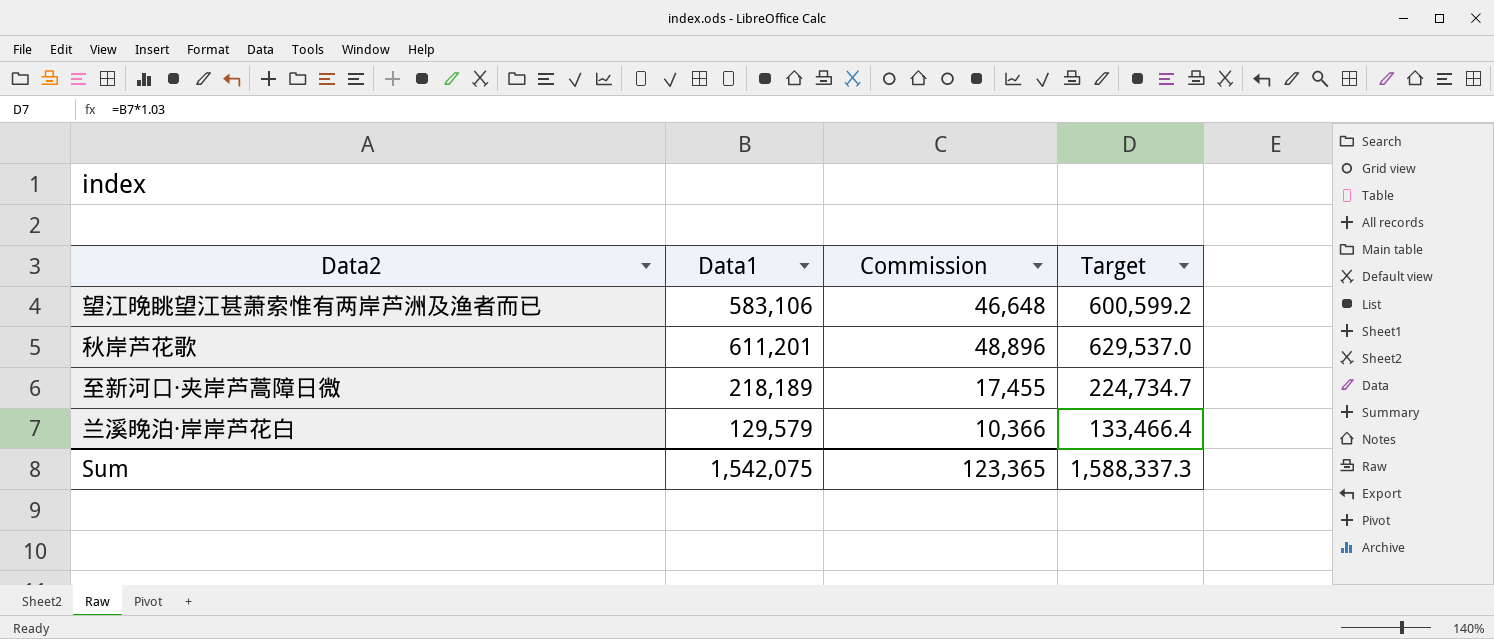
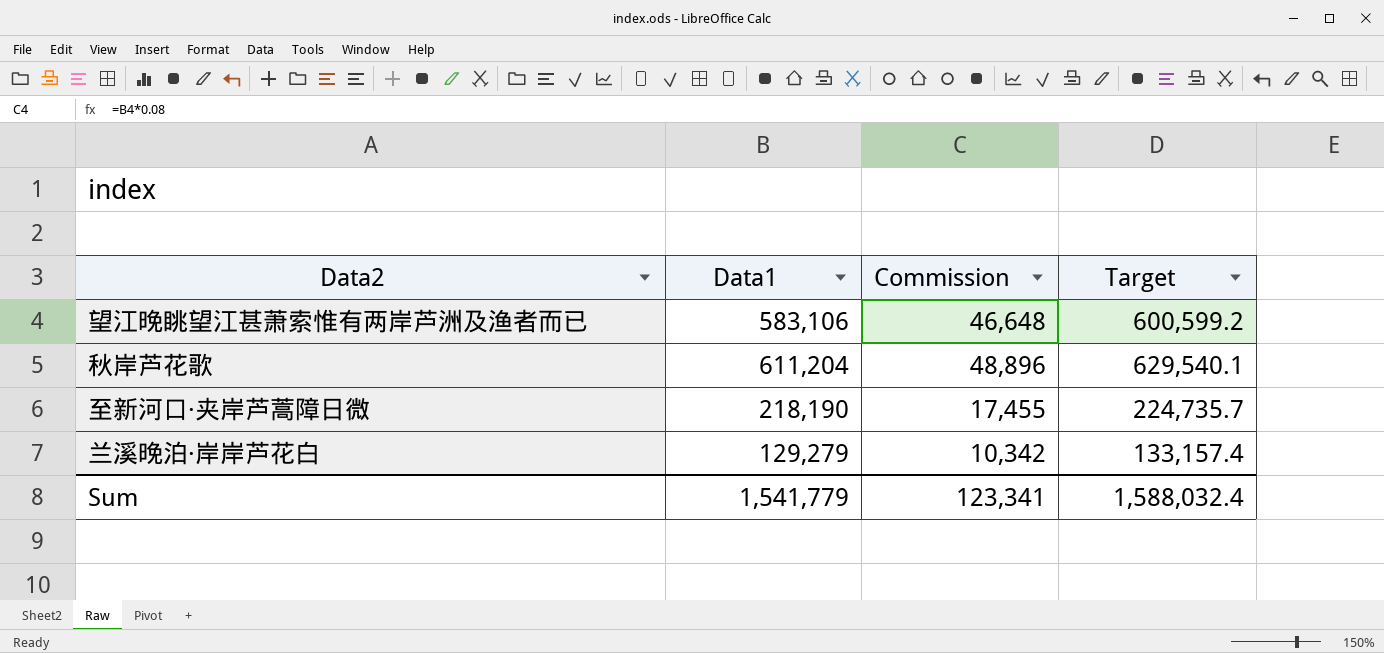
秋岸芦花歌 | Data1: 611,201 -> 611,204
秋岸芦花歌 | Target: 629,537.0 -> 629,540.1
至新河口·夹岸芦蒿障日微 | Data1: 218,189 -> 218,190
至新河口·夹岸芦蒿障日微 | Target: 224,734.7 -> 224,735.7
兰溪晚泊·岸岸芦花白 | Data1: 129,579 -> 129,279
兰溪晚泊·岸岸芦花白 | Commission: 10,366 -> 10,342
兰溪晚泊·岸岸芦花白 | Target: 133,466.4 -> 133,157.4
Sum | Data1: 1,542,075 -> 1,541,779
Sum | Commission: 123,365 -> 123,341
Sum | Target: 1,588,337.3 -> 1,588,032.4

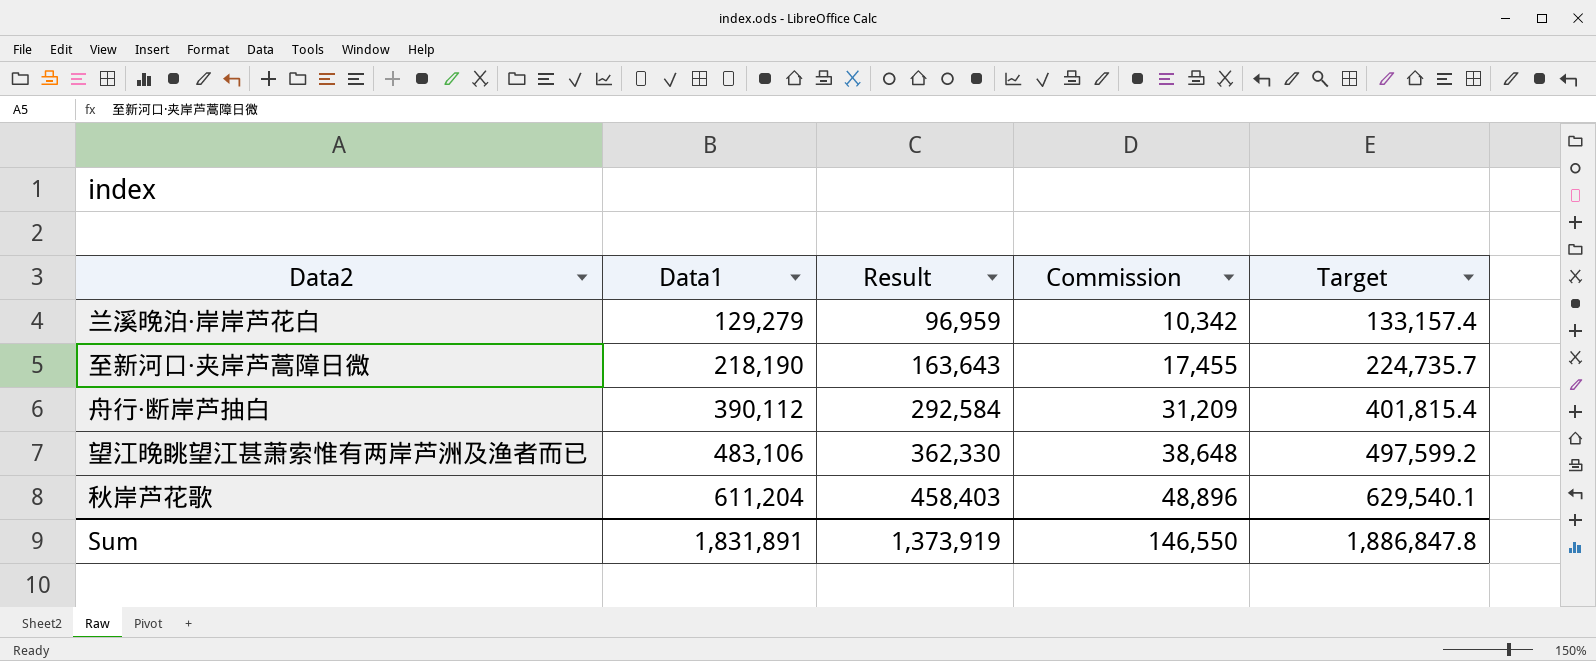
row order: none -> Data1 ascending
column Result | formula: none -> [Data1] * 0.75
row 舟行·断岸芦抽白: none -> 390,112 | 292,584 | 31,209 | 401,815.4
望江晚眺望江甚萧索惟有两岸芦洲及渔者而已 | Data1: 583,106 -> 483,106
望江晚眺望江甚萧索惟有两岸芦洲及渔者而已 | Commission: 46,648 -> 38,648
望江晚眺望江甚萧索惟有两岸芦洲及渔者而已 | Target: 600,599.2 -> 497,599.2
Sum | Data1: 1,541,779 -> 1,831,891
Sum | Commission: 123,341 -> 146,550
Sum | Target: 1,588,032.4 -> 1,886,847.8

